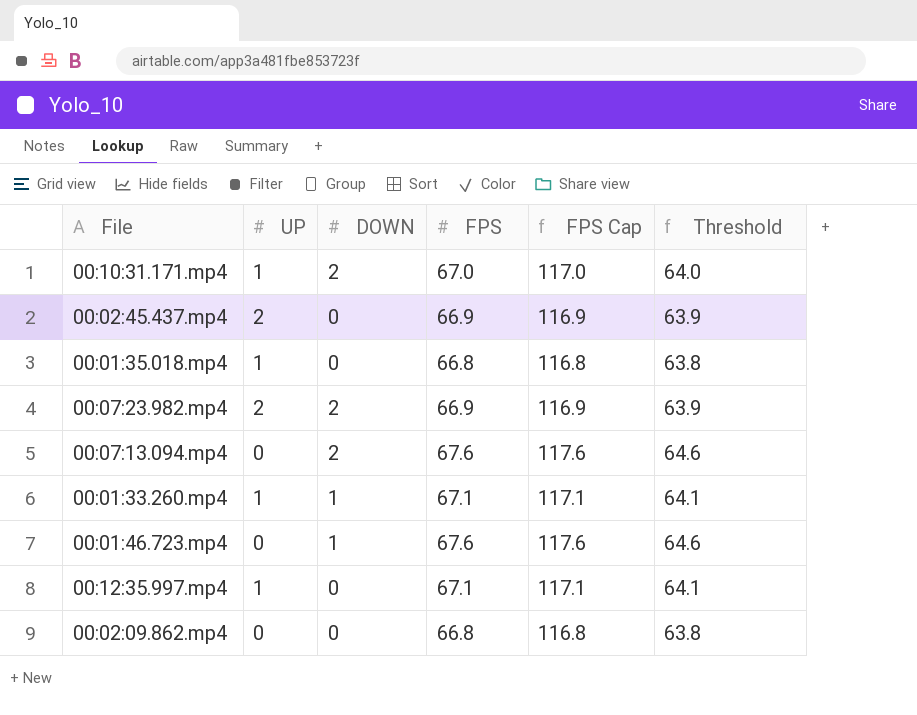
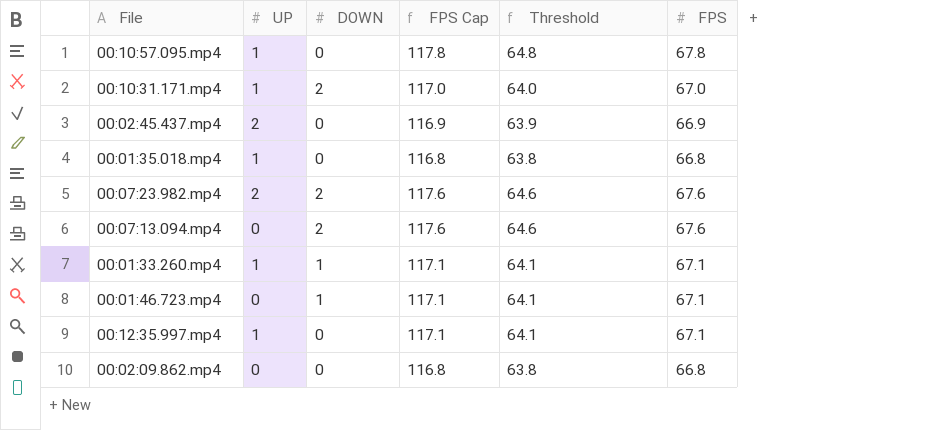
column FPS | position: 4 -> 6
row 00:10:57.095.mp4: none -> 1 | 0 | 117.8 | 64.8 | 67.8
00:07:23.982.mp4 | FPS Cap: 116.9 -> 117.6
00:07:23.982.mp4 | Threshold: 63.9 -> 64.6
00:07:23.982.mp4 | FPS: 66.9 -> 67.6
00:01:46.723.mp4 | FPS Cap: 117.6 -> 117.1
00:01:46.723.mp4 | Threshold: 64.6 -> 64.1
00:01:46.723.mp4 | FPS: 67.6 -> 67.1

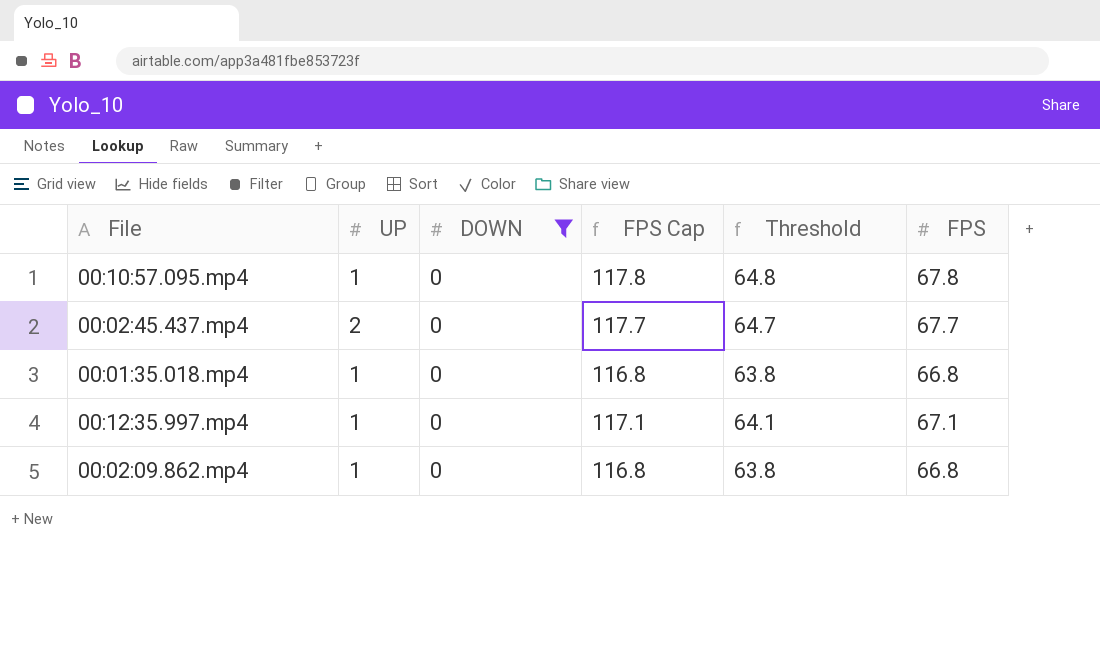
filter: none -> DOWN = 0
00:02:45.437.mp4 | FPS Cap: 116.9 -> 117.7
00:02:45.437.mp4 | Threshold: 63.9 -> 64.7
00:02:45.437.mp4 | FPS: 66.9 -> 67.7
00:02:09.862.mp4 | UP: 0 -> 1

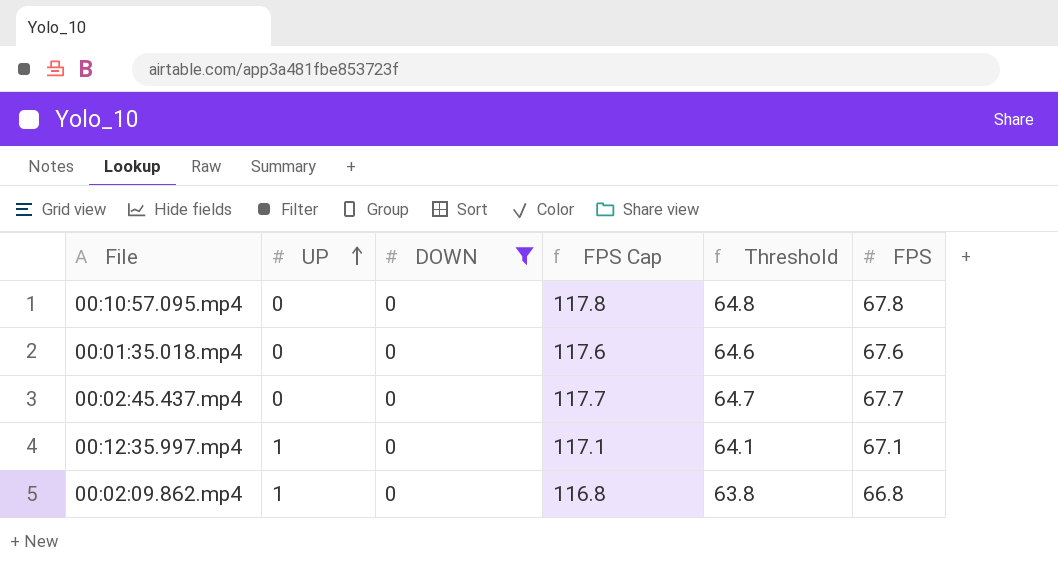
row order: none -> UP ascending
00:10:57.095.mp4 | UP: 1 -> 0
00:01:35.018.mp4 | UP: 1 -> 0
00:01:35.018.mp4 | FPS Cap: 116.8 -> 117.6
00:01:35.018.mp4 | Threshold: 63.8 -> 64.6
00:01:35.018.mp4 | FPS: 66.8 -> 67.6
00:02:45.437.mp4 | UP: 2 -> 0

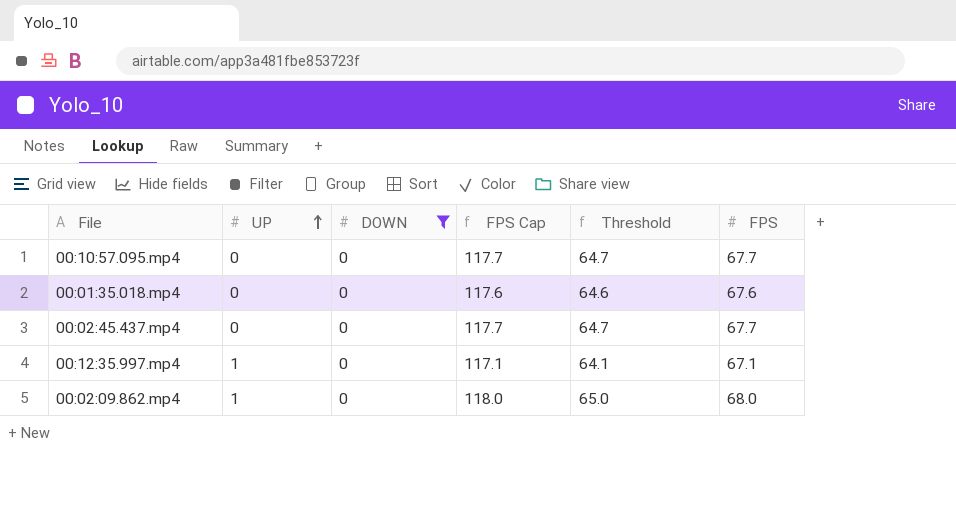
00:10:57.095.mp4 | FPS Cap: 117.8 -> 117.7
00:10:57.095.mp4 | Threshold: 64.8 -> 64.7
00:10:57.095.mp4 | FPS: 67.8 -> 67.7
00:02:09.862.mp4 | FPS Cap: 116.8 -> 118.0
00:02:09.862.mp4 | Threshold: 63.8 -> 65.0
00:02:09.862.mp4 | FPS: 66.8 -> 68.0

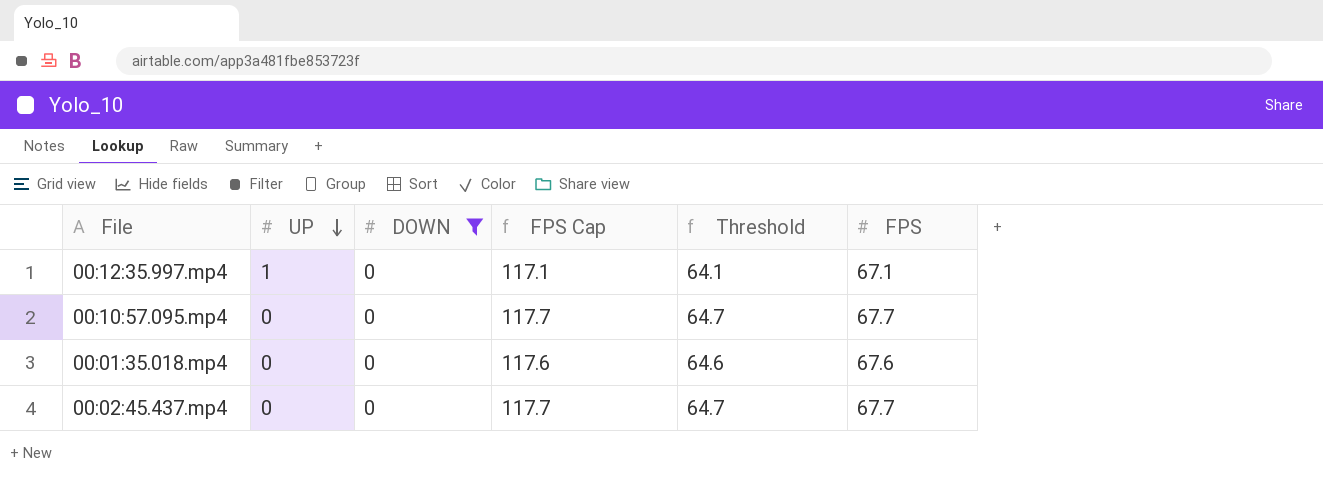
row order: UP ascending -> UP descending
row 00:02:09.862.mp4: 1 | 0 | 118.0 | 65.0 | 68.0 -> none

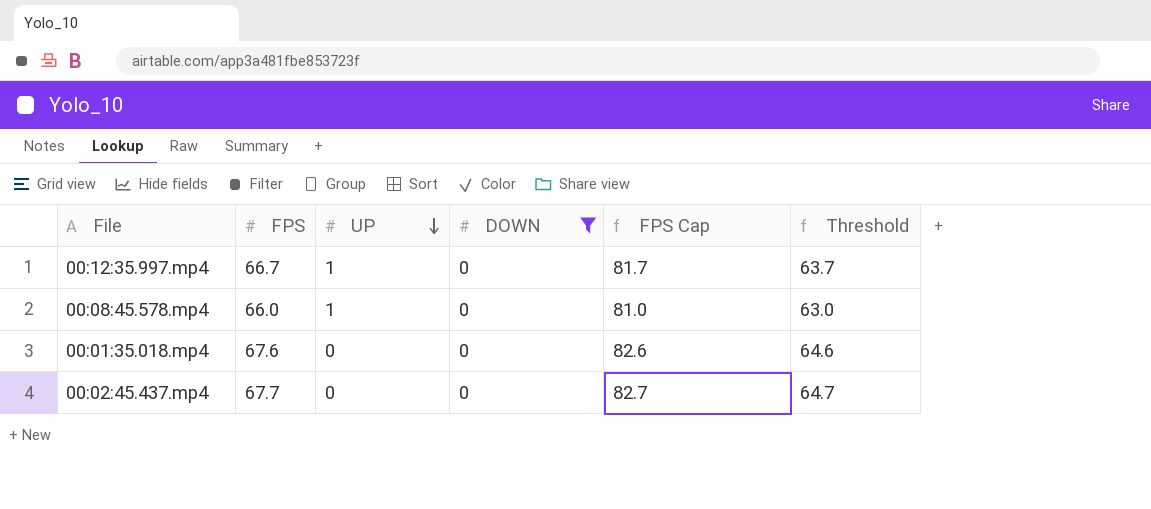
column FPS | position: 6 -> 2
column FPS Cap | formula: [FPS] + 50 -> [FPS] + 15
row 00:10:57.095.mp4: 0 | 0 | 117.7 | 64.7 | 67.7 -> none
00:12:35.997.mp4 | FPS: 67.1 -> 66.7
00:12:35.997.mp4 | Threshold: 64.1 -> 63.7
row 00:08:45.578.mp4: none -> 66.0 | 1 | 0 | 81.0 | 63.0

